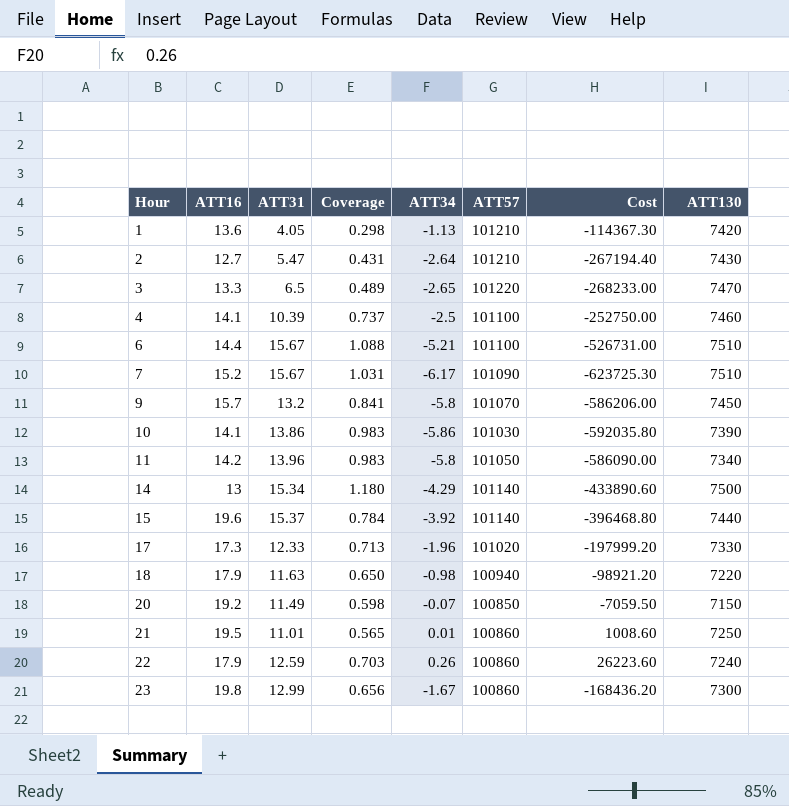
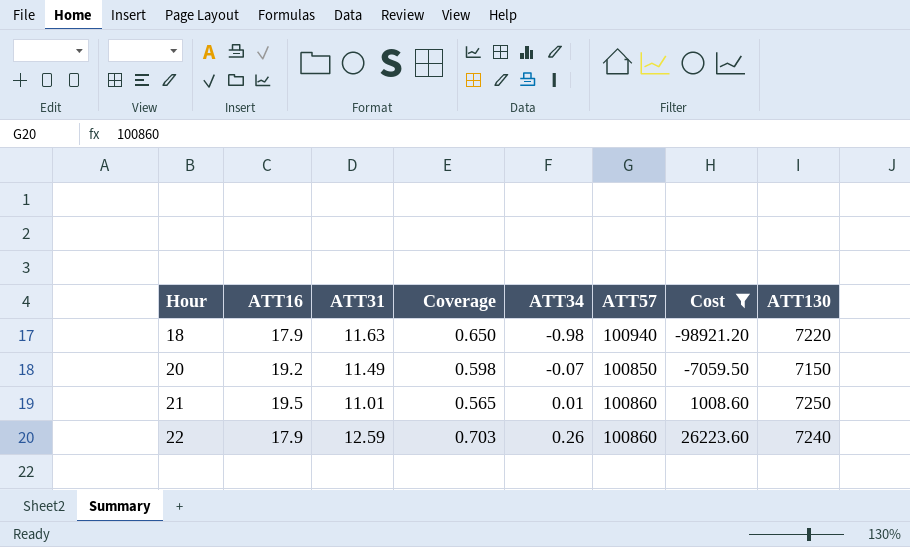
filter: none -> Cost >= -98921.20

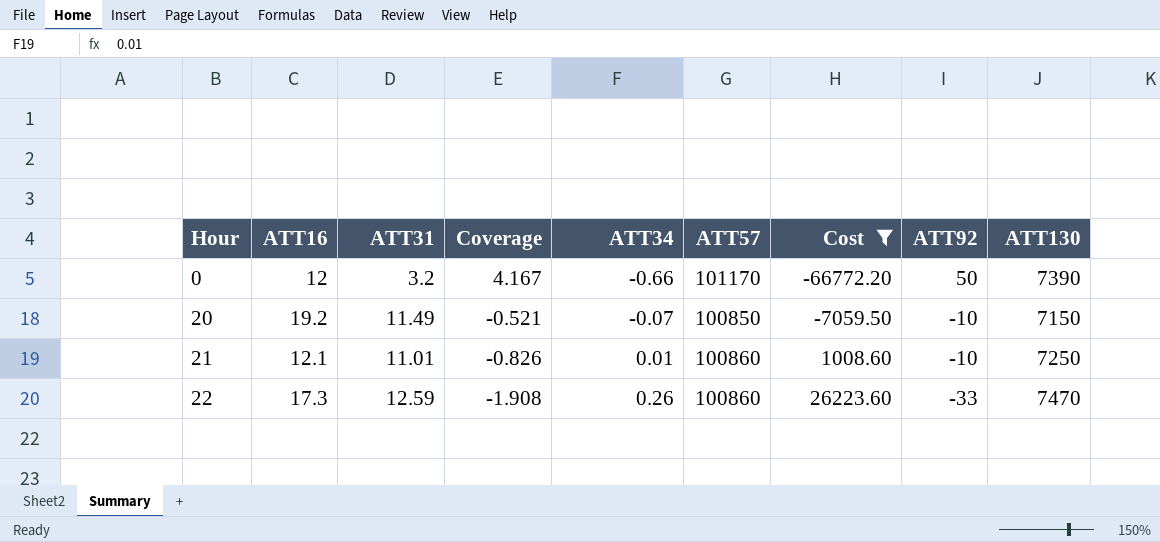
column Coverage | formula: [ATT31] / [ATT16] -> [ATT92] / [ATT16]
column ATT92 | position: none -> 8
row 18: 17.9 | 11.63 | 0.650 | -0.98 | 100940 | -98921.20 | 7220 -> none
row 0: none -> 12 | 3.2 | 4.167 | -0.66 | 101170 | -66772.20 | 50 | 7390
21 | ATT16: 19.5 -> 12.1
22 | ATT16: 17.9 -> 17.3
22 | ATT130: 7240 -> 7470

